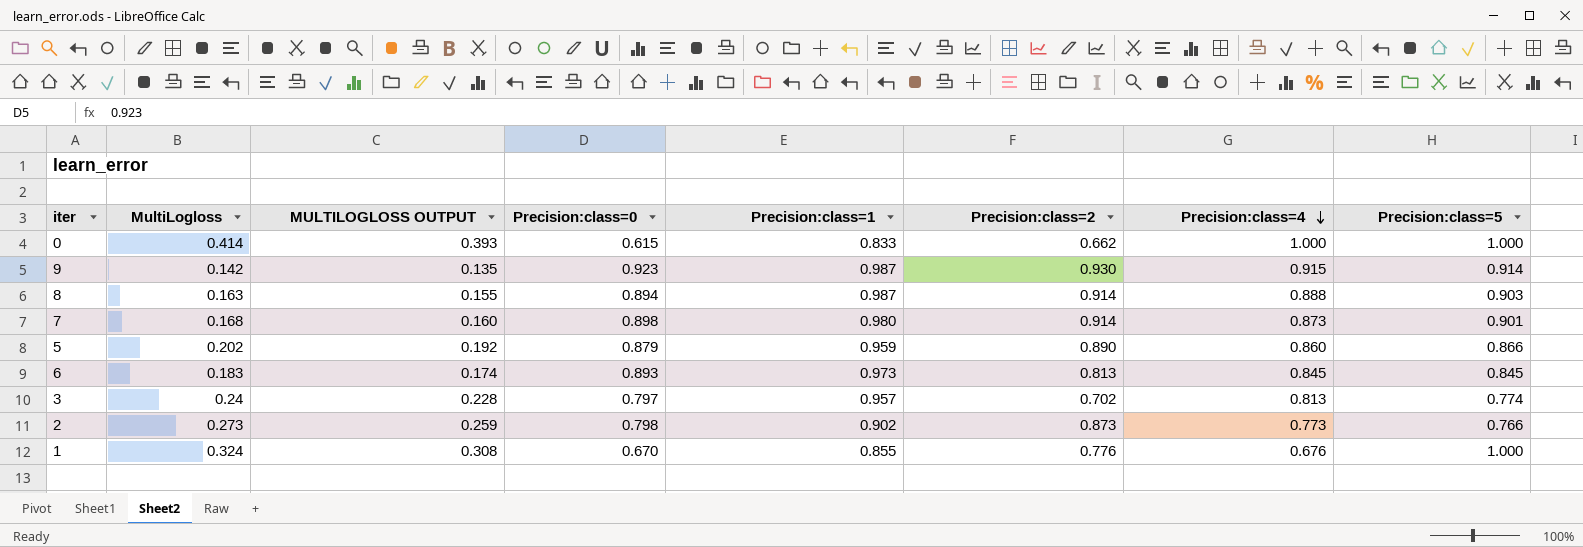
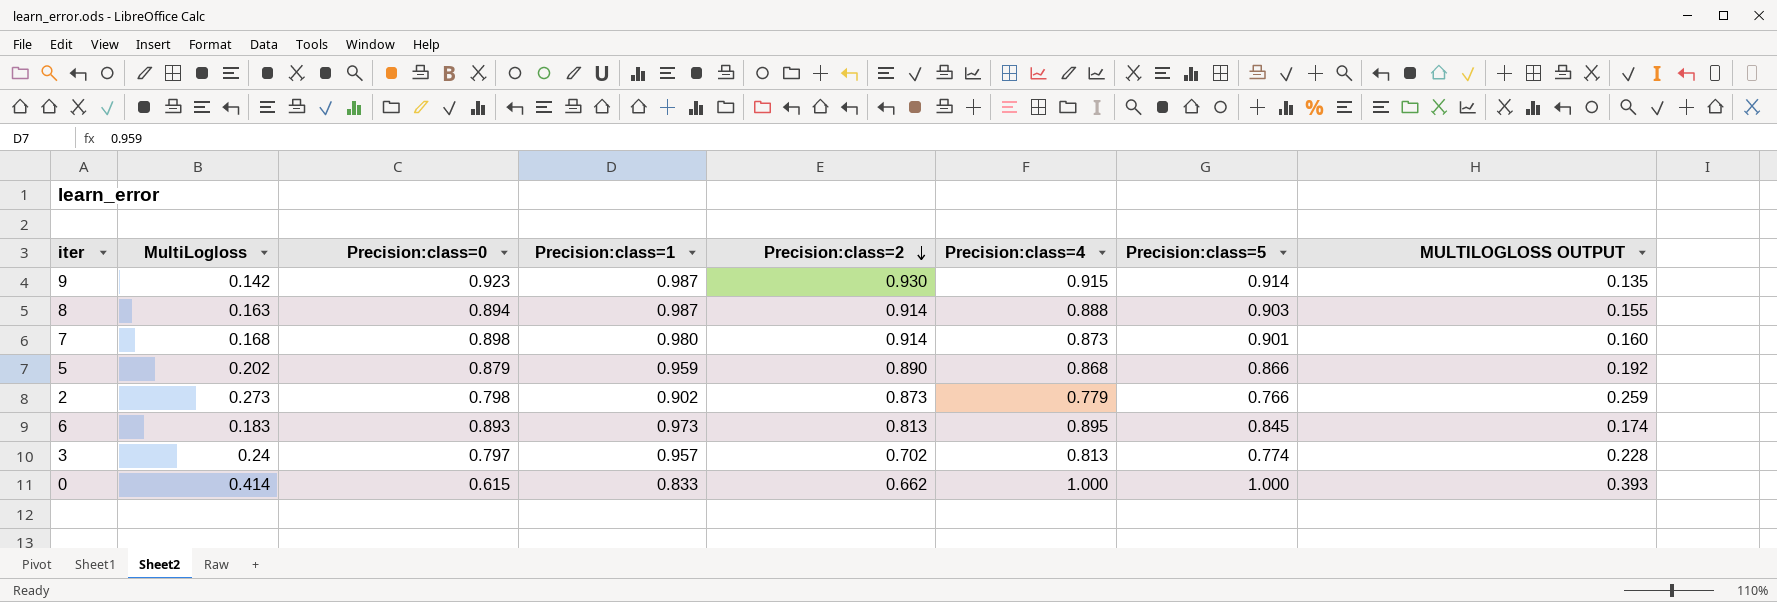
row order: Precision:class=4 descending -> Precision:class=2 descending
column MULTILOGLOSS OUTPUT | position: 3 -> 8
row 1: 0.324 | 0.308 | 0.670 | 0.855 | 0.776 | 0.676 | 1.000 -> none
5 | Precision:class=4: 0.860 -> 0.868
2 | Precision:class=4: 0.773 -> 0.779
6 | Precision:class=4: 0.845 -> 0.895

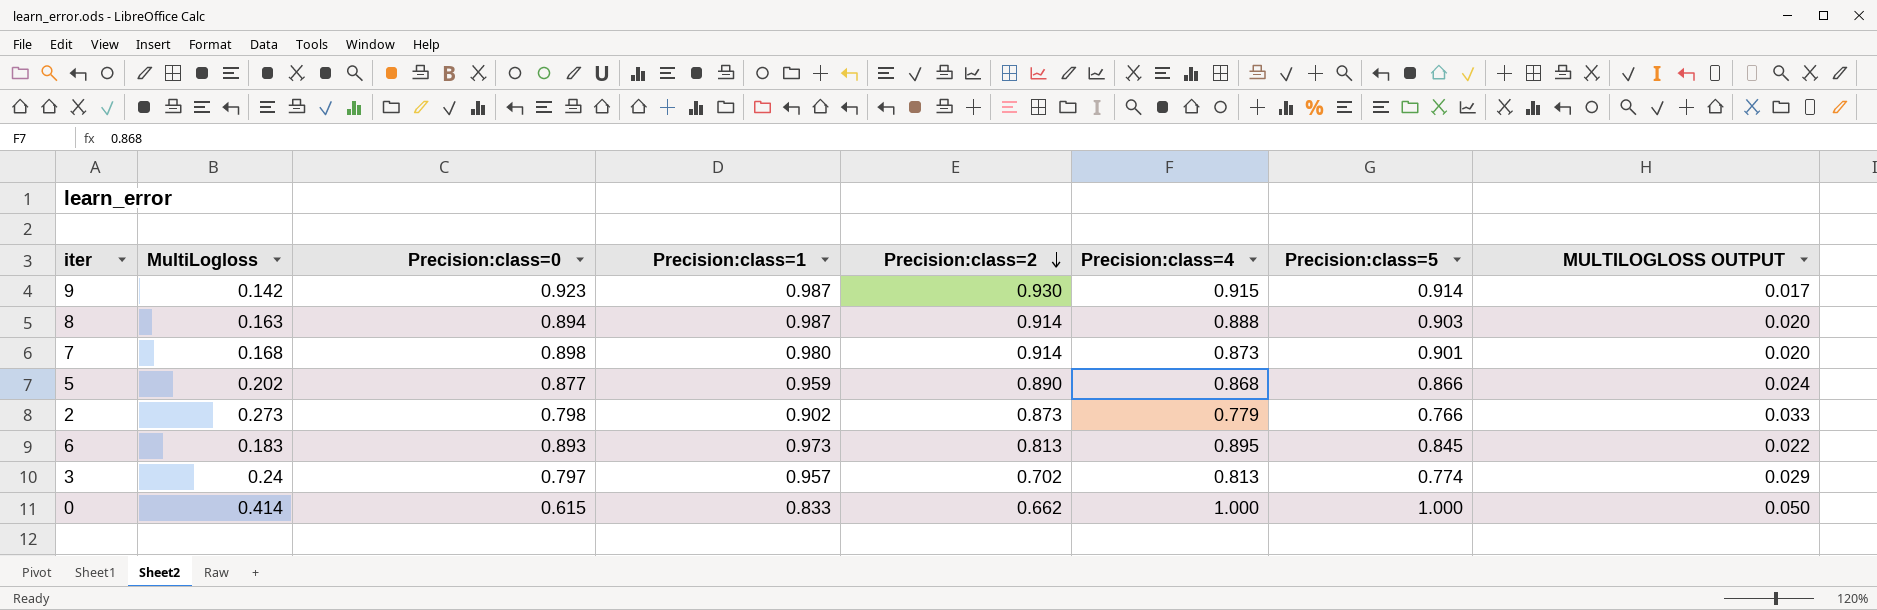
column MULTILOGLOSS OUTPUT | formula: [MultiLogloss] * 0.95 -> [MultiLogloss] * 0.12
5 | Precision:class=0: 0.879 -> 0.877

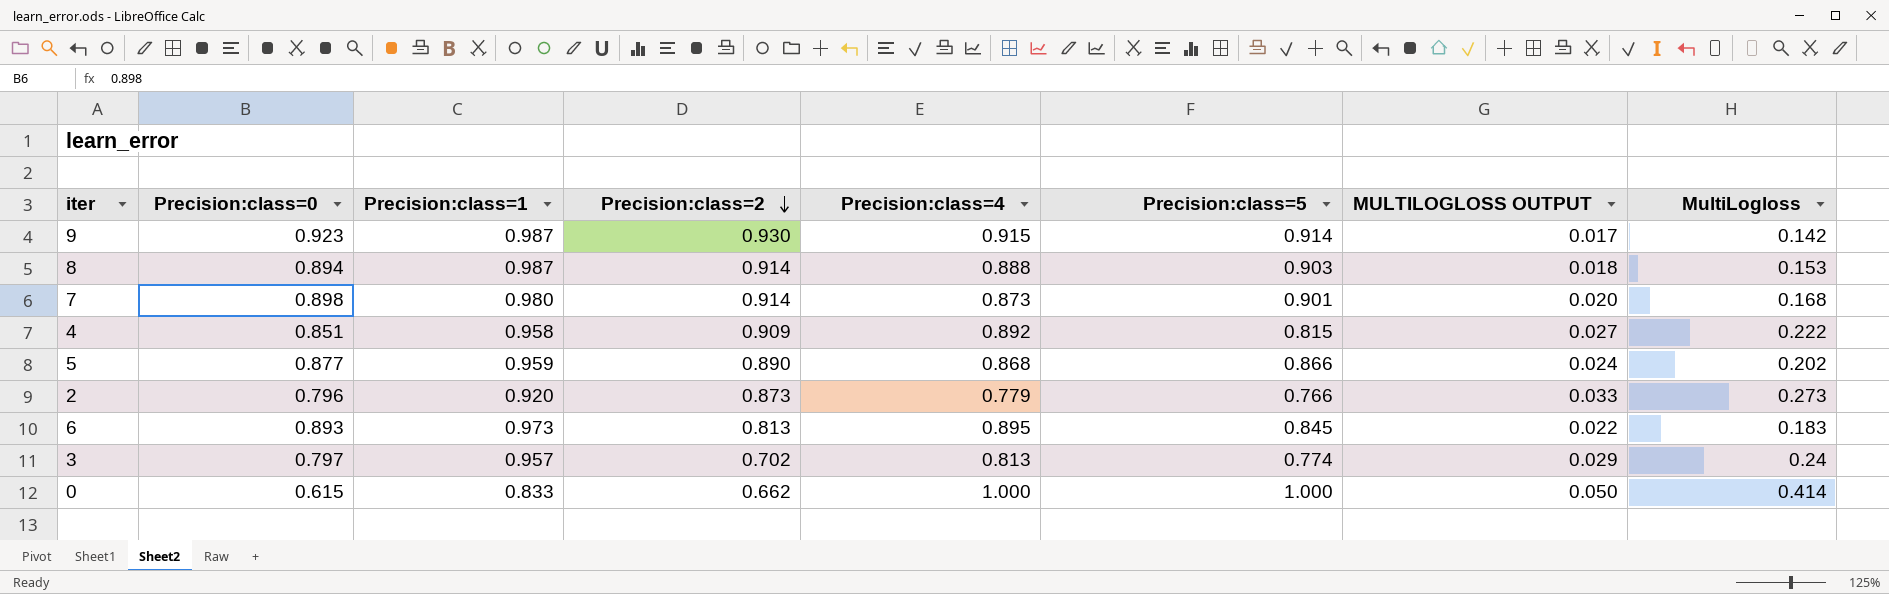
column MultiLogloss | position: 2 -> 8
8 | MULTILOGLOSS OUTPUT: 0.020 -> 0.018
8 | MultiLogloss: 0.163 -> 0.153
row 4: none -> 0.851 | 0.958 | 0.909 | 0.892 | 0.815 | 0.027 | 0.222
2 | Precision:class=0: 0.798 -> 0.796
2 | Precision:class=1: 0.902 -> 0.920

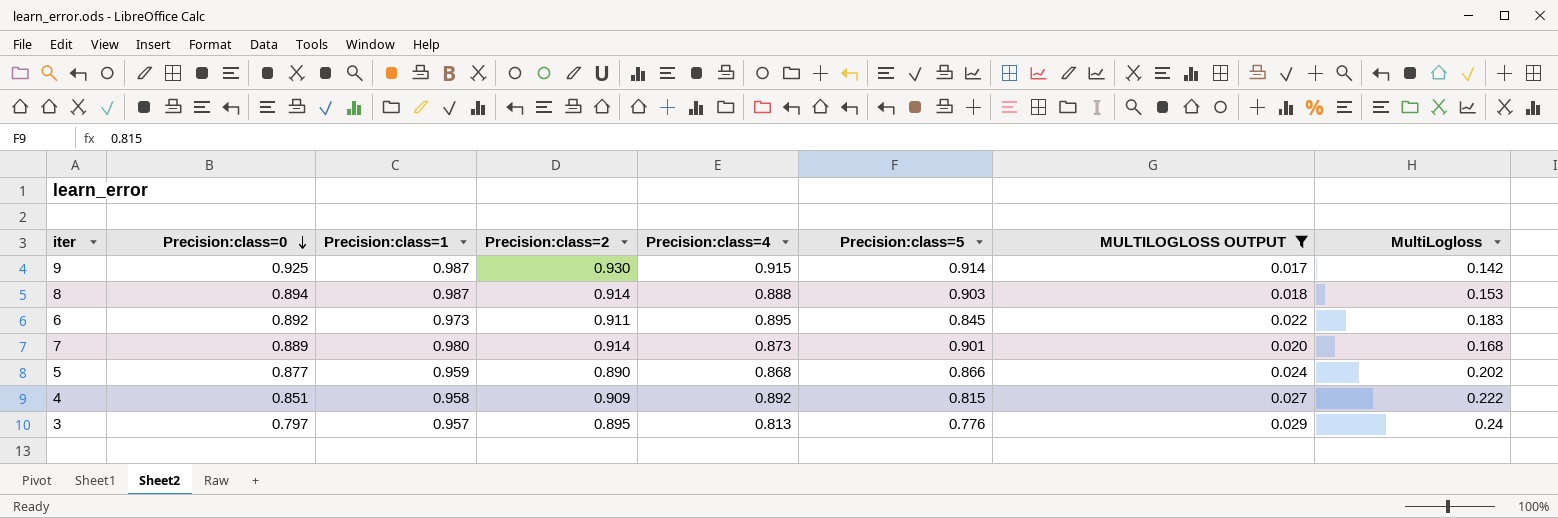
filter: none -> MULTILOGLOSS OUTPUT <= 0.029
row order: Precision:class=2 descending -> Precision:class=0 descending
9 | Precision:class=0: 0.923 -> 0.925
6 | Precision:class=0: 0.893 -> 0.892
6 | Precision:class=2: 0.813 -> 0.911
7 | Precision:class=0: 0.898 -> 0.889
3 | Precision:class=2: 0.702 -> 0.895
3 | Precision:class=5: 0.774 -> 0.776

